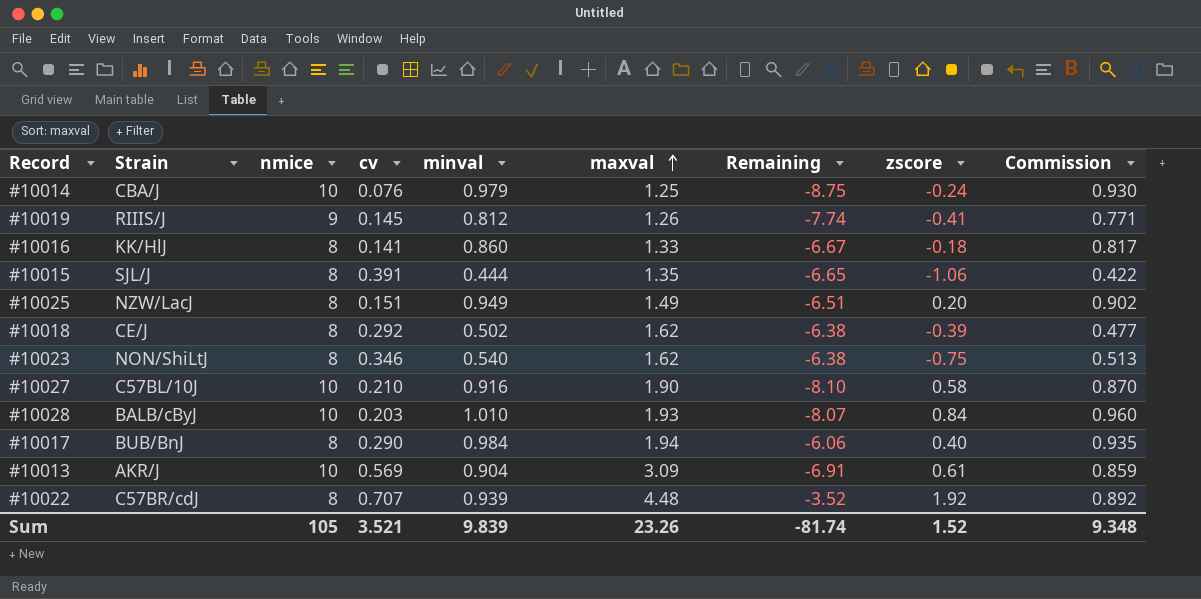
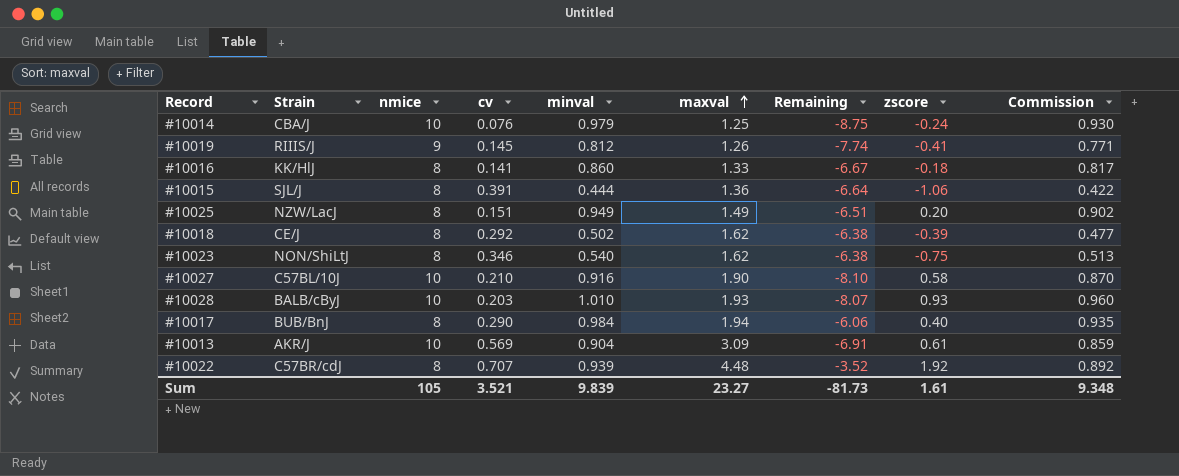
#10015 | maxval: 1.35 -> 1.36
#10015 | Remaining: -6.65 -> -6.64
#10028 | zscore: 0.84 -> 0.93
Sum | maxval: 23.26 -> 23.27
Sum | Remaining: -81.74 -> -81.73
Sum | zscore: 1.52 -> 1.61

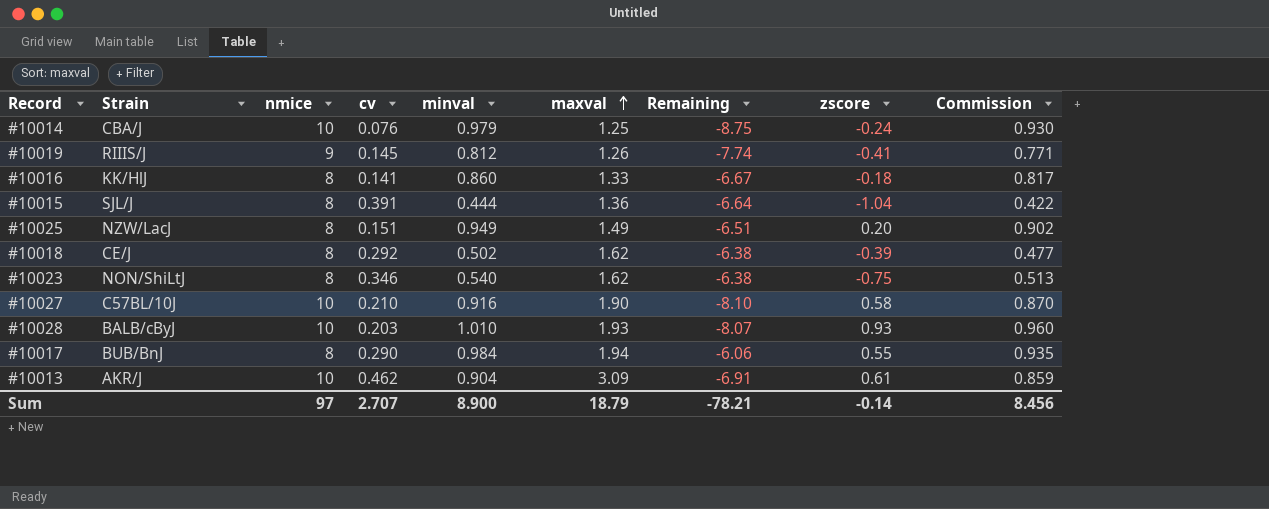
row #10022: C57BR/cdJ | 8 | 0.707 | 0.939 | 4.48 | -3.52 | 1.92 | 0.892 -> none
#10015 | zscore: -1.06 -> -1.04
#10017 | zscore: 0.40 -> 0.55
#10013 | cv: 0.569 -> 0.462
Sum | nmice: 105 -> 97
Sum | cv: 3.521 -> 2.707
Sum | minval: 9.839 -> 8.900
Sum | maxval: 23.27 -> 18.79
Sum | Remaining: -81.73 -> -78.21
Sum | zscore: 1.61 -> -0.14
Sum | Commission: 9.348 -> 8.456

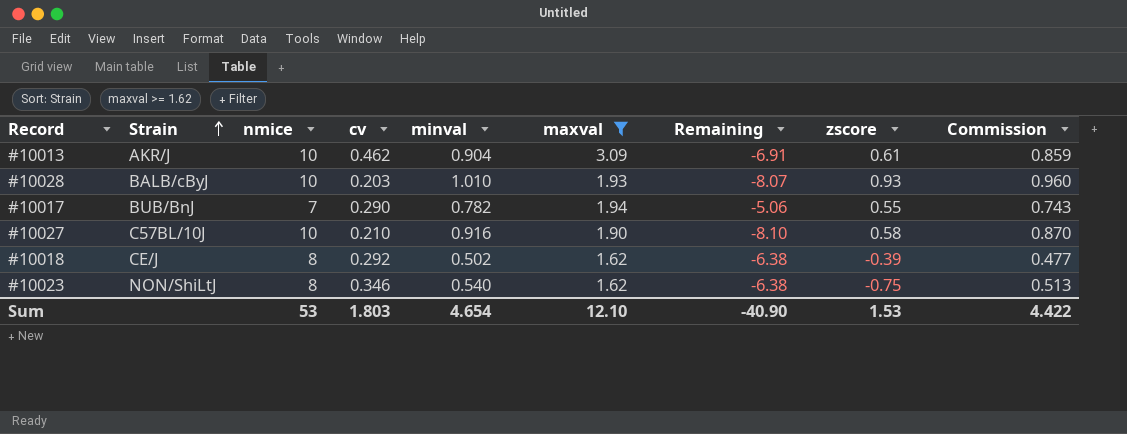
filter: none -> maxval >= 1.62
row order: maxval ascending -> Strain ascending
#10017 | nmice: 8 -> 7
#10017 | minval: 0.984 -> 0.782
#10017 | Remaining: -6.06 -> -5.06
#10017 | Commission: 0.935 -> 0.743
Sum | nmice: 97 -> 53
Sum | cv: 2.707 -> 1.803
Sum | minval: 8.900 -> 4.654
Sum | maxval: 18.79 -> 12.10
Sum | Remaining: -78.21 -> -40.90
Sum | zscore: -0.14 -> 1.53
Sum | Commission: 8.456 -> 4.422

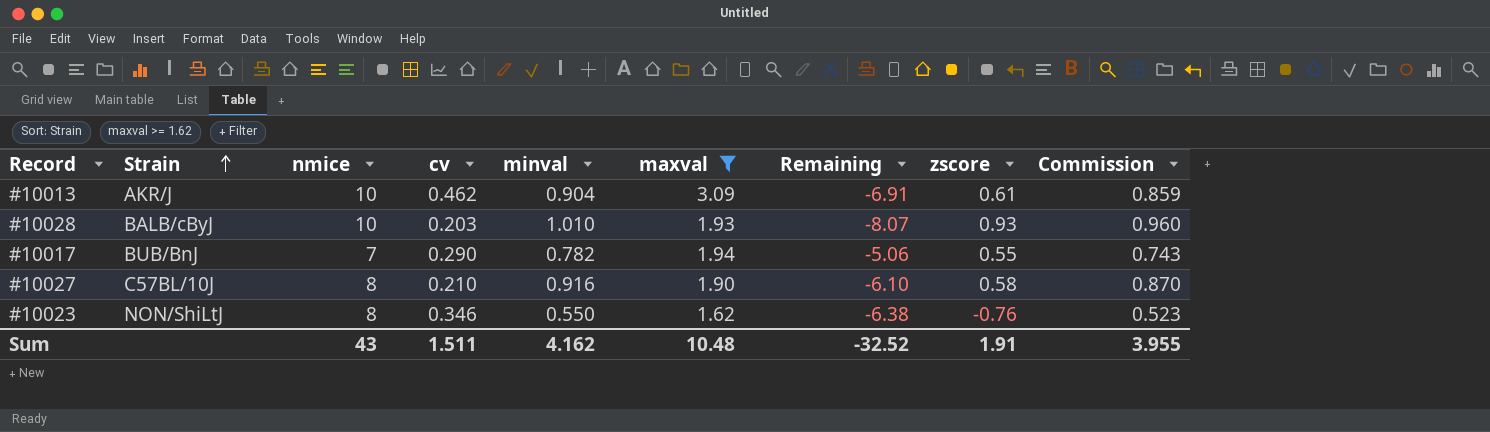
row #10018: CE/J | 8 | 0.292 | 0.502 | 1.62 | -6.38 | -0.39 | 0.477 -> none
#10027 | nmice: 10 -> 8
#10027 | Remaining: -8.10 -> -6.10
#10023 | minval: 0.540 -> 0.550
#10023 | zscore: -0.75 -> -0.76
#10023 | Commission: 0.513 -> 0.523
Sum | nmice: 53 -> 43
Sum | cv: 1.803 -> 1.511
Sum | minval: 4.654 -> 4.162
Sum | maxval: 12.10 -> 10.48
Sum | Remaining: -40.90 -> -32.52
Sum | zscore: 1.53 -> 1.91
Sum | Commission: 4.422 -> 3.955

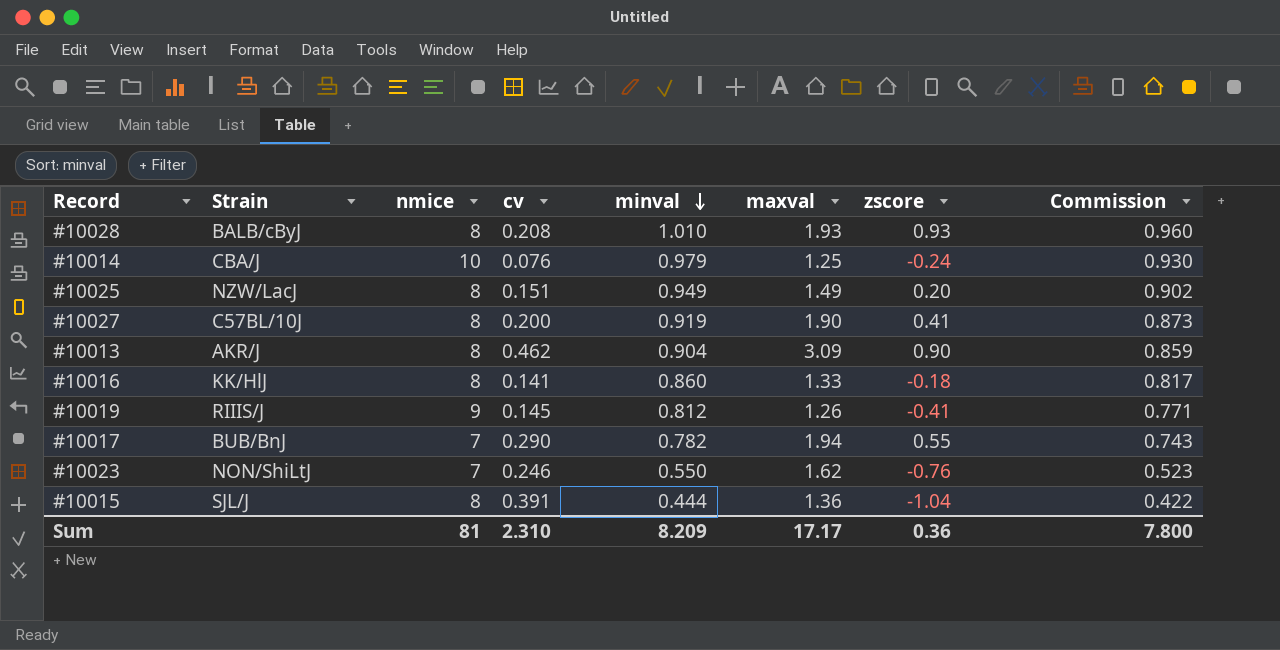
filter: maxval >= 1.62 -> none
row order: Strain ascending -> minval descending
column Remaining | formula: [maxval] - [nmice] -> none
#10028 | nmice: 10 -> 8
#10028 | cv: 0.203 -> 0.208
#10027 | cv: 0.210 -> 0.200
#10027 | minval: 0.916 -> 0.919
#10027 | zscore: 0.58 -> 0.41
#10027 | Commission: 0.870 -> 0.873
#10013 | nmice: 10 -> 8
#10013 | zscore: 0.61 -> 0.90
#10023 | nmice: 8 -> 7
#10023 | cv: 0.346 -> 0.246
Sum | nmice: 43 -> 81
Sum | cv: 1.511 -> 2.310
Sum | minval: 4.162 -> 8.209
Sum | maxval: 10.48 -> 17.17
Sum | zscore: 1.91 -> 0.36
Sum | Commission: 3.955 -> 7.800

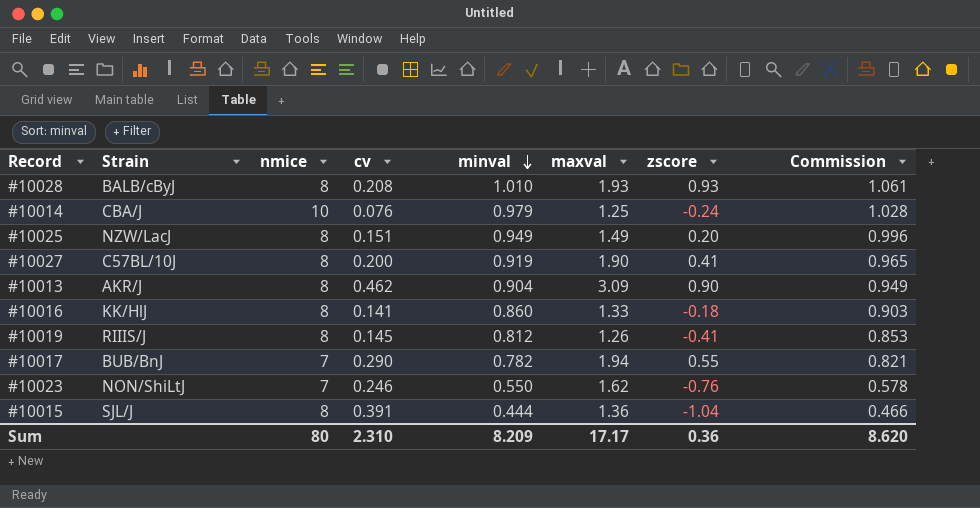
column Commission | formula: [minval] * 0.95 -> [minval] * 1.05
#10019 | nmice: 9 -> 8
Sum | nmice: 81 -> 80
Sum | Commission: 7.800 -> 8.620

